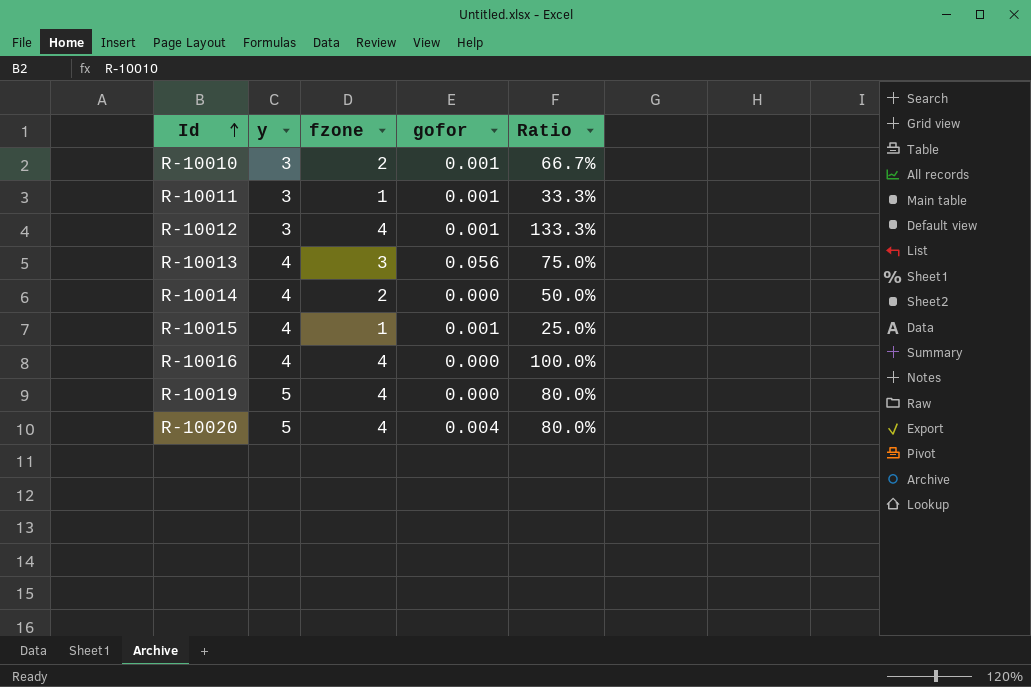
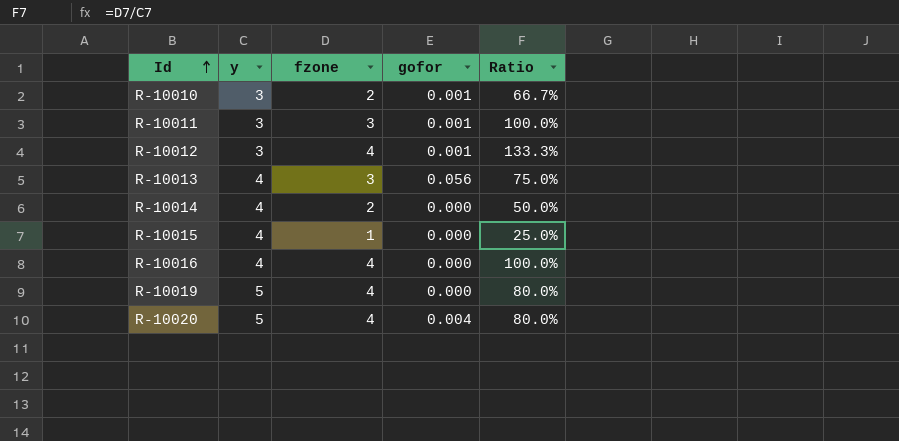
R-10011 | fzone: 1 -> 3
R-10011 | Ratio: 33.3% -> 100.0%
R-10015 | gofor: 0.001 -> 0.000

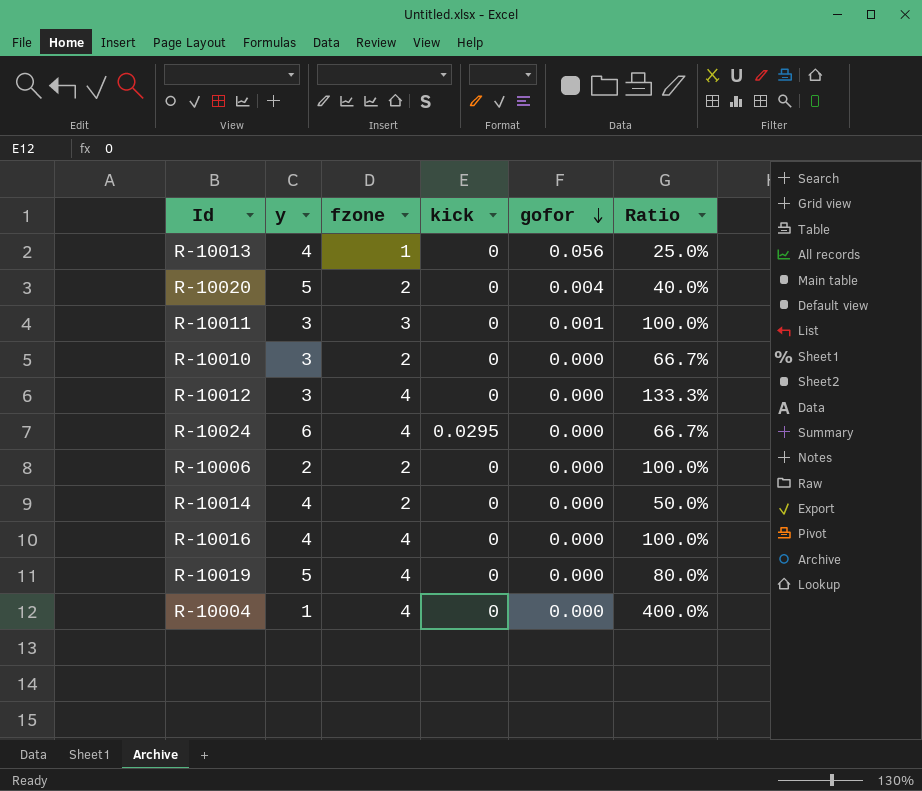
row order: Id ascending -> gofor descending
column kick | position: none -> 4
row R-10015: 4 | 1 | 0.000 | 25.0% -> none
R-10013 | fzone: 3 -> 1
R-10013 | Ratio: 75.0% -> 25.0%
R-10020 | fzone: 4 -> 2
R-10020 | Ratio: 80.0% -> 40.0%
R-10010 | gofor: 0.001 -> 0.000
R-10012 | gofor: 0.001 -> 0.000
row R-10024: none -> 6 | 4 | 0.0295 | 0.000 | 66.7%
row R-10006: none -> 2 | 2 | 0 | 0.000 | 100.0%
row R-10004: none -> 1 | 4 | 0 | 0.000 | 400.0%

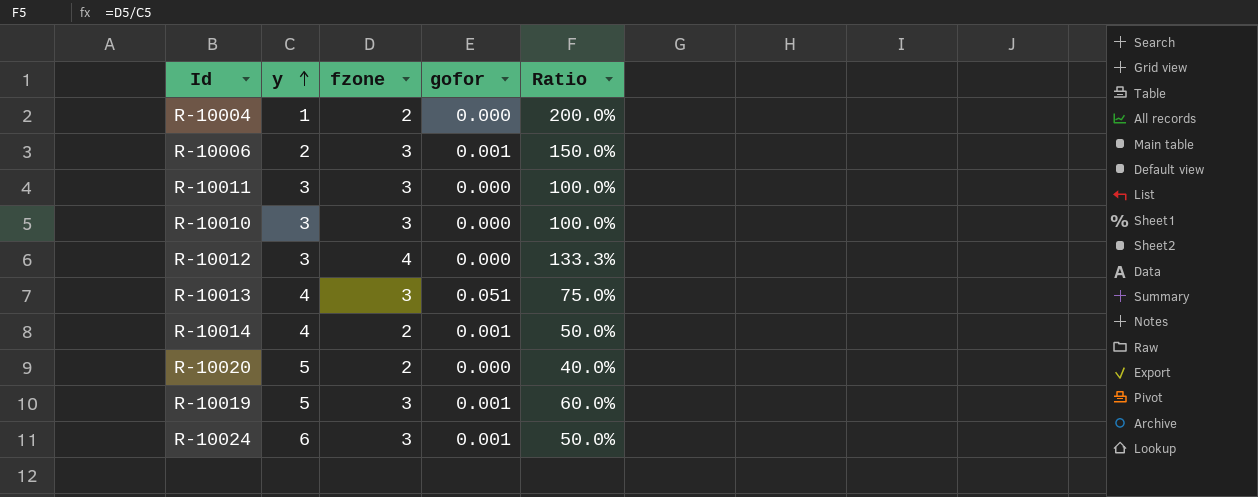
row order: gofor descending -> y ascending
column kick | position: 4 -> none
row R-10016: 4 | 4 | 0 | 0.000 | 100.0% -> none
R-10004 | fzone: 4 -> 2
R-10004 | Ratio: 400.0% -> 200.0%
R-10006 | fzone: 2 -> 3
R-10006 | gofor: 0.000 -> 0.001
R-10006 | Ratio: 100.0% -> 150.0%
R-10011 | gofor: 0.001 -> 0.000
R-10010 | fzone: 2 -> 3
R-10010 | Ratio: 66.7% -> 100.0%
R-10013 | fzone: 1 -> 3
R-10013 | gofor: 0.056 -> 0.051
R-10013 | Ratio: 25.0% -> 75.0%
R-10014 | gofor: 0.000 -> 0.001
R-10020 | gofor: 0.004 -> 0.000
R-10019 | fzone: 4 -> 3
R-10019 | gofor: 0.000 -> 0.001
R-10019 | Ratio: 80.0% -> 60.0%
R-10024 | fzone: 4 -> 3
R-10024 | gofor: 0.000 -> 0.001
R-10024 | Ratio: 66.7% -> 50.0%

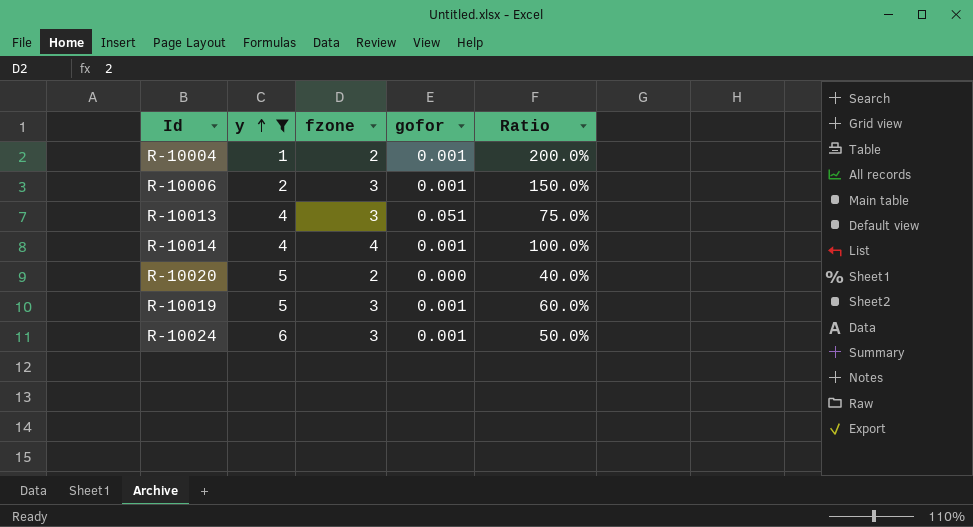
filter: none -> y != 3
R-10004 | gofor: 0.000 -> 0.001
R-10014 | fzone: 2 -> 4
R-10014 | Ratio: 50.0% -> 100.0%

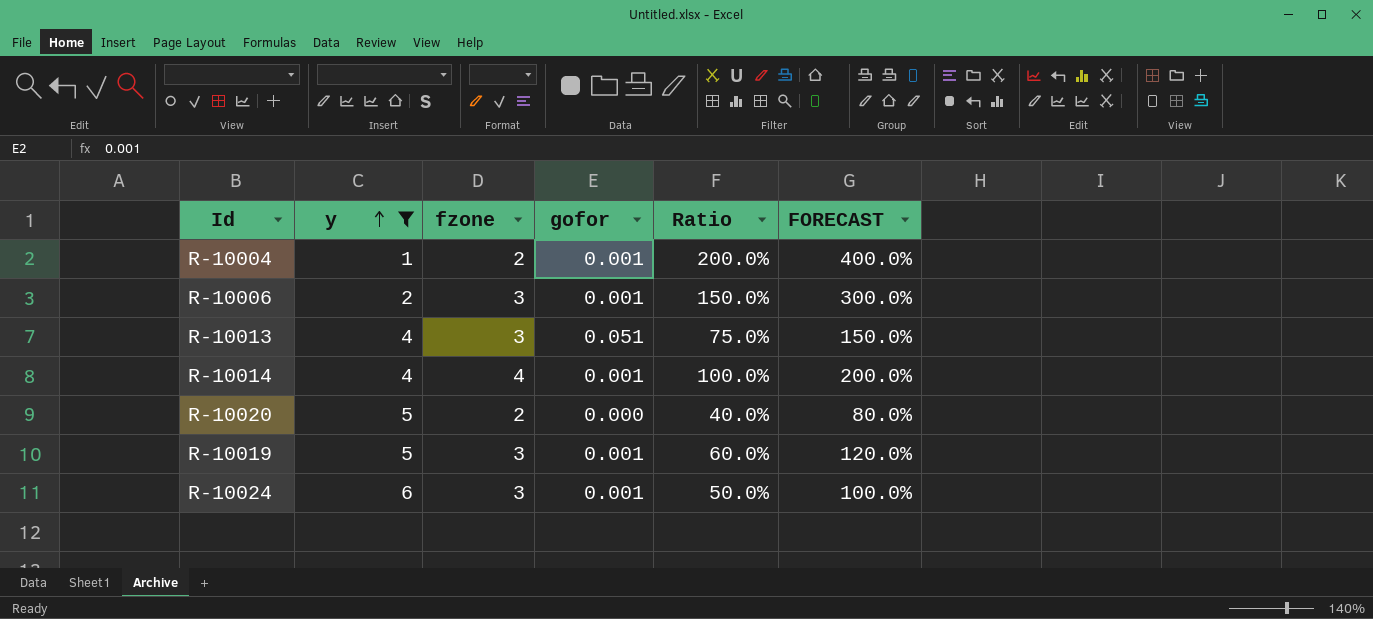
column FORECAST | formula: none -> [Ratio] * 2

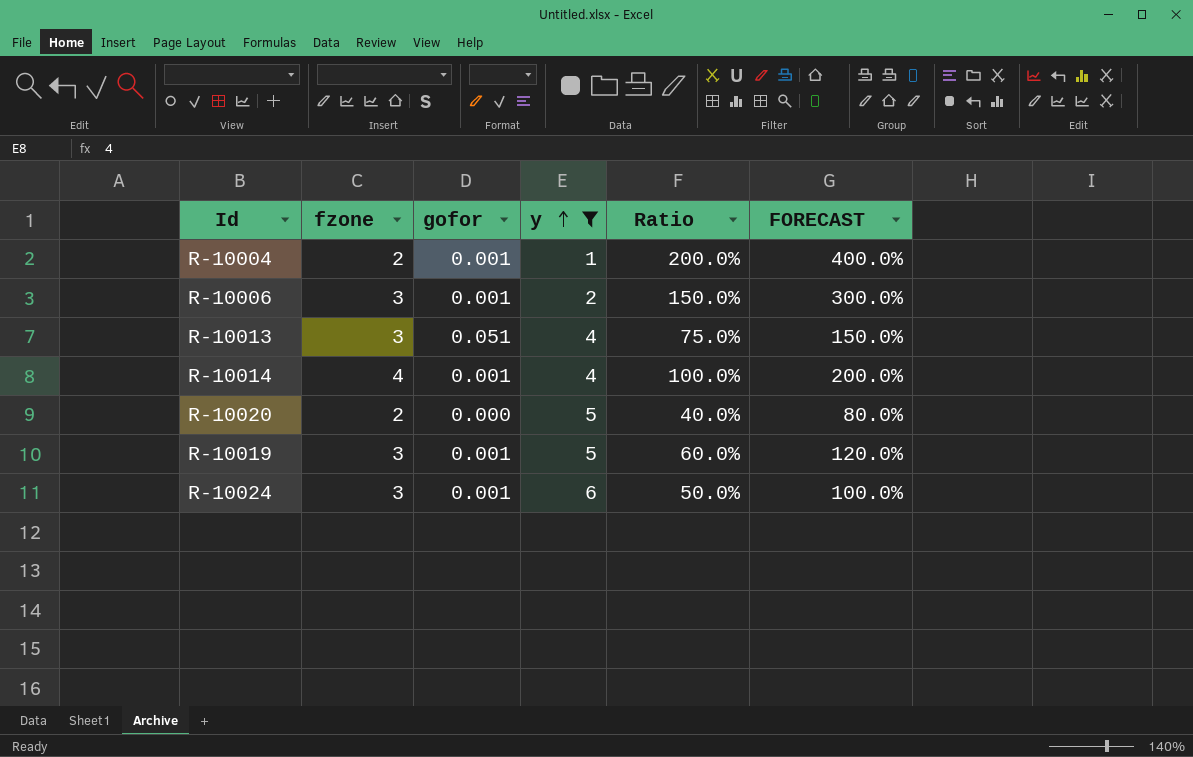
column y | position: 2 -> 4

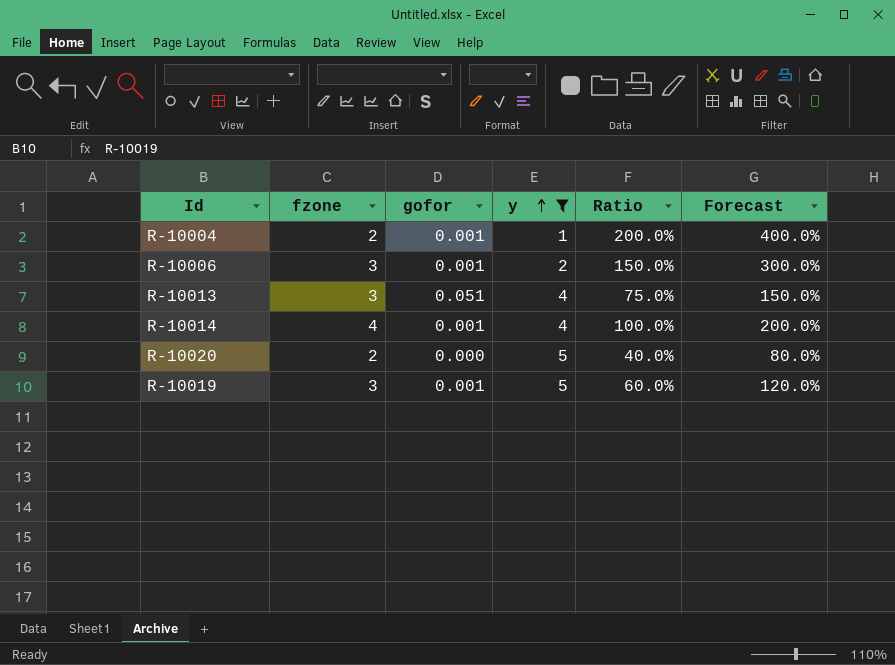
column name: FORECAST -> Forecast
row R-10024: 3 | 0.001 | 6 | 50.0% | 100.0% -> none

